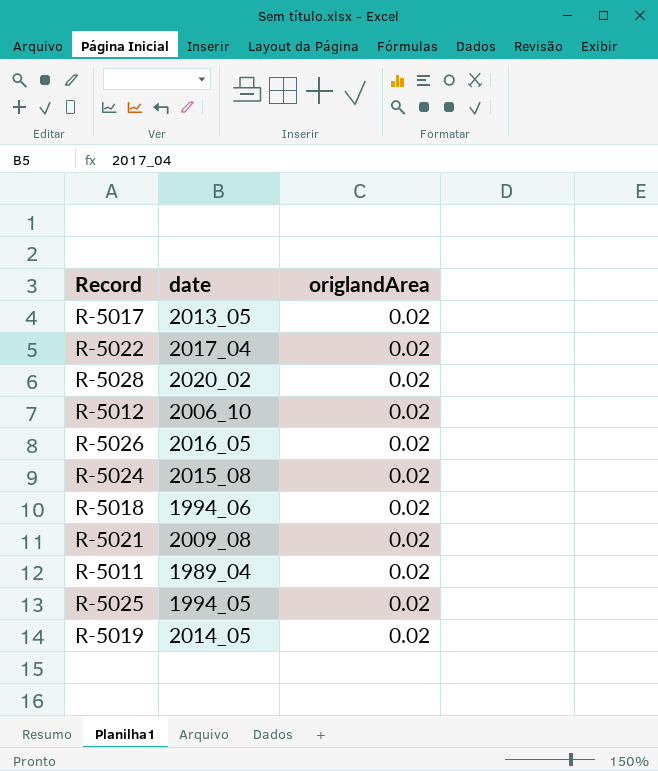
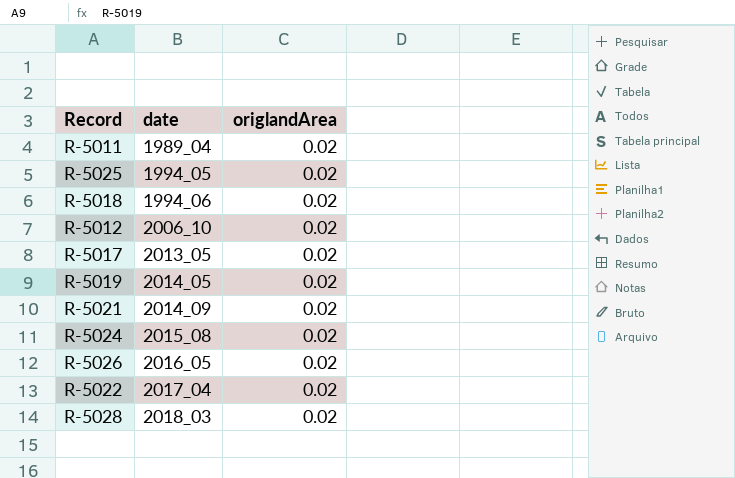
row order: none -> date ascending
R-5021 | date: 2009_08 -> 2014_09
R-5028 | date: 2020_02 -> 2018_03

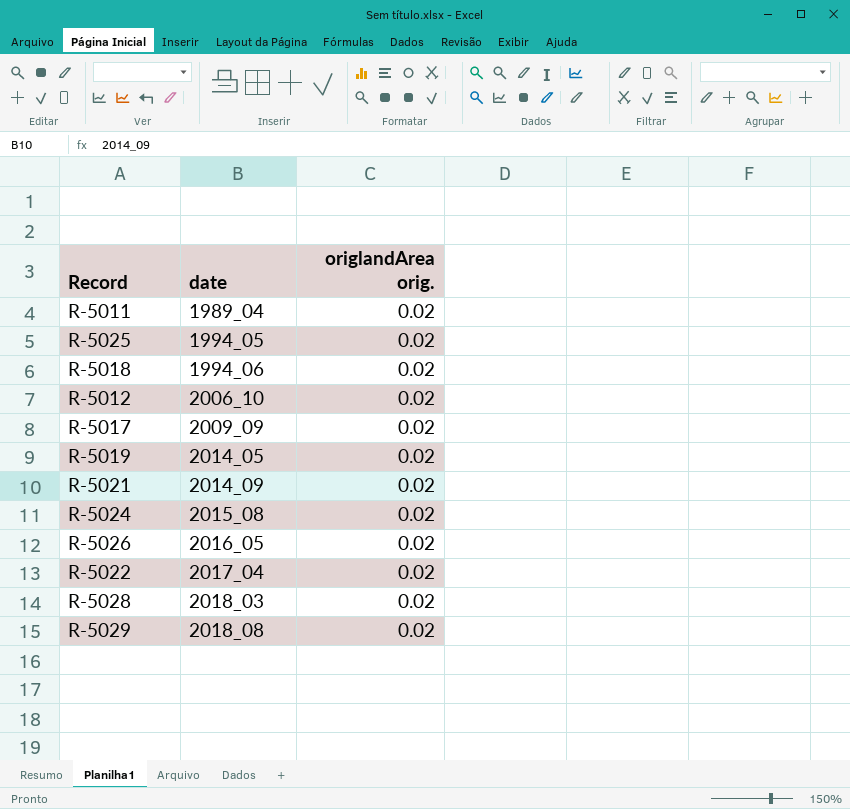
column name: origlandArea -> origlandArea orig.
R-5017 | date: 2013_05 -> 2009_09
row R-5029: none -> 2018_08 | 0.02

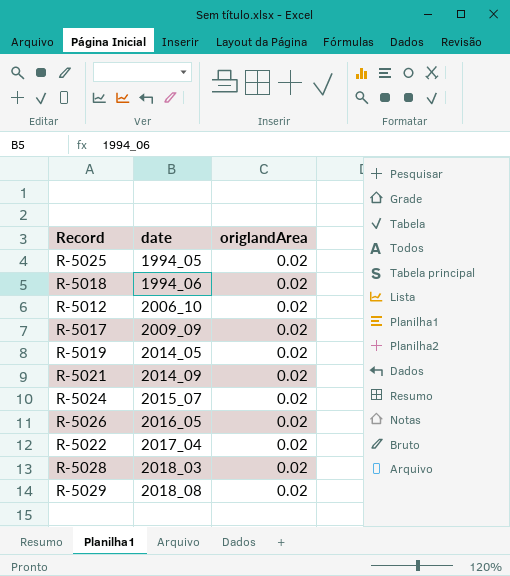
column name: origlandArea orig. -> origlandArea
row R-5011: 1989_04 | 0.02 -> none
R-5024 | date: 2015_08 -> 2015_07

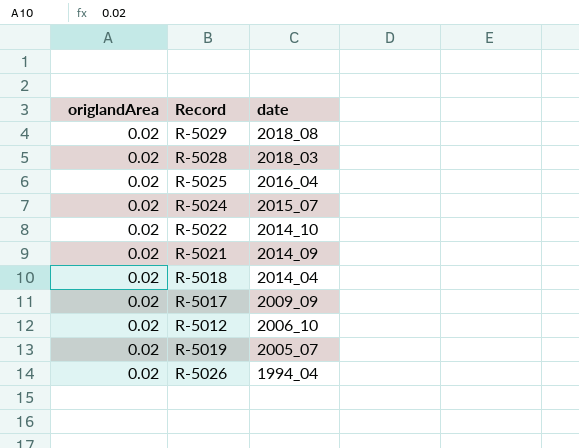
row order: date ascending -> date descending
column origlandArea | position: 3 -> 1
R-5025 | date: 1994_05 -> 2016_04
R-5022 | date: 2017_04 -> 2014_10
R-5018 | date: 1994_06 -> 2014_04
R-5019 | date: 2014_05 -> 2005_07
R-5026 | date: 2016_05 -> 1994_04

